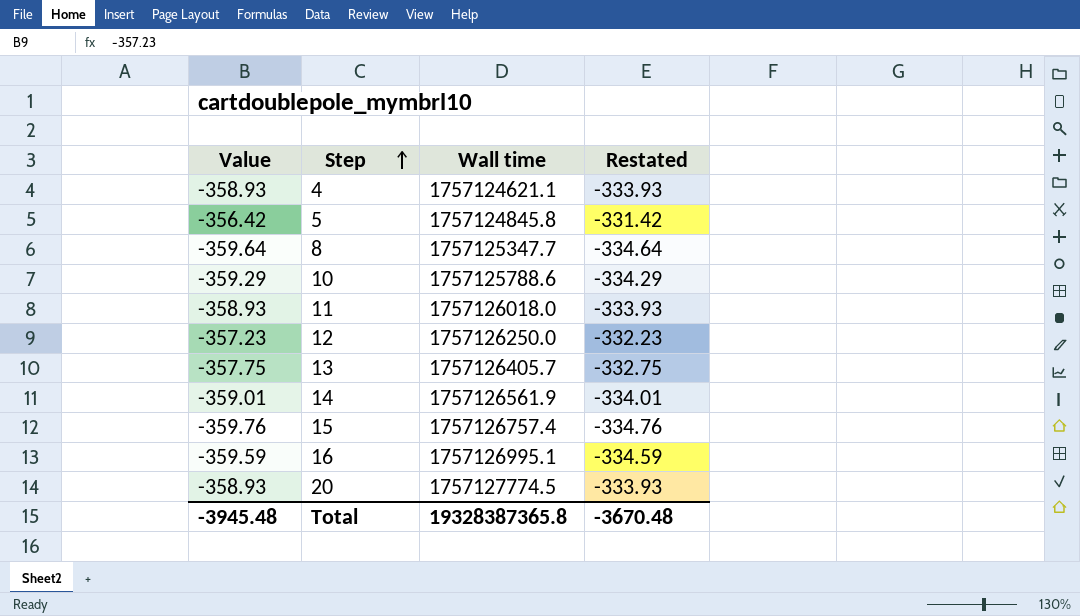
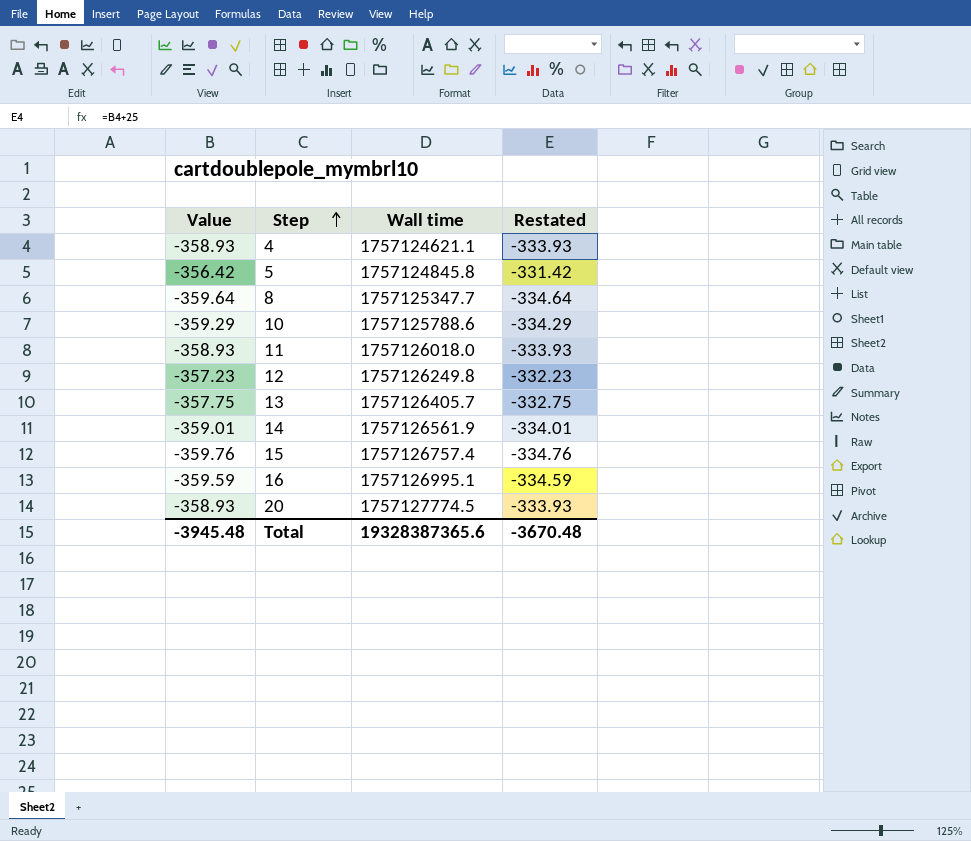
12 | Wall time: 1757126250.0 -> 1757126249.8
Total | Wall time: 19328387365.8 -> 19328387365.6

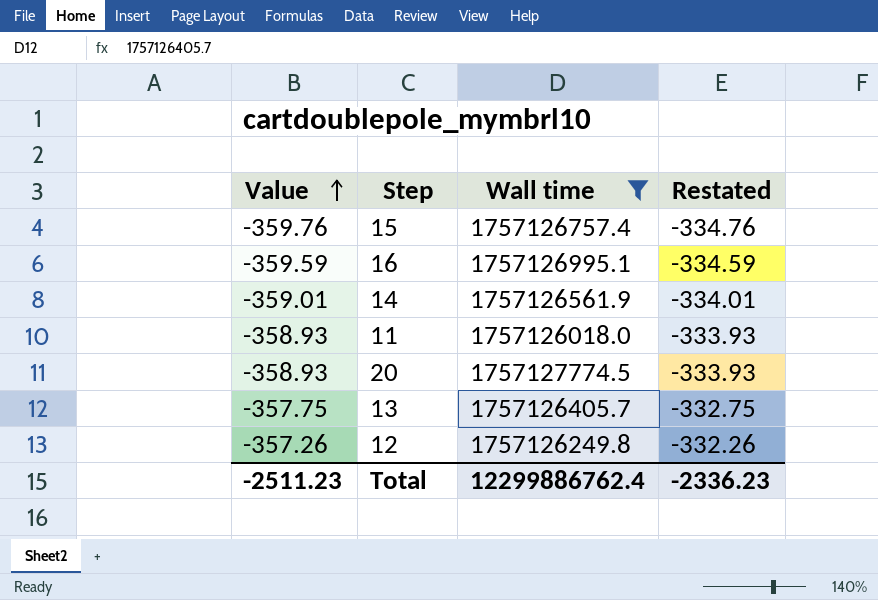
filter: none -> Wall time >= 1757126018.0
row order: Step ascending -> Value ascending
12 | Value: -357.23 -> -357.26
12 | Restated: -332.23 -> -332.26
Total | Value: -3945.48 -> -2511.23
Total | Wall time: 19328387365.6 -> 12299886762.4
Total | Restated: -3670.48 -> -2336.23

